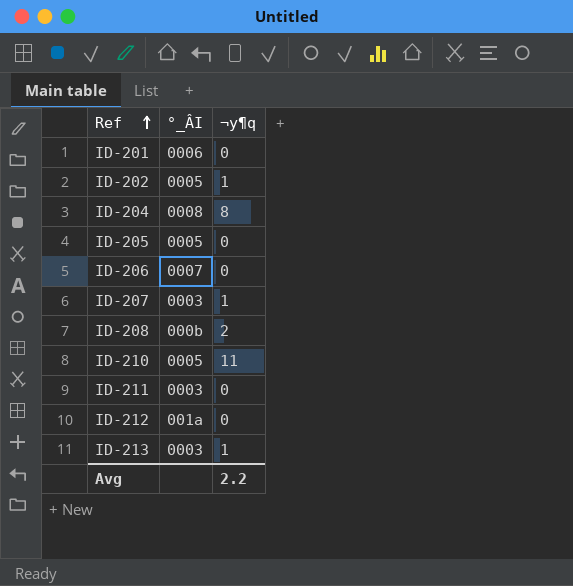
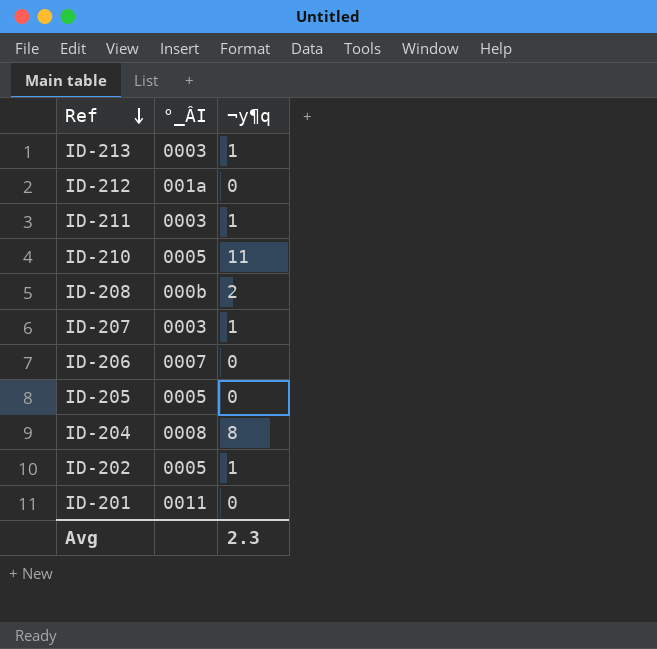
row order: Ref ascending -> Ref descending
ID-211 | ¬y¶q: 0 -> 1
ID-201 | °_ÂI: 0006 -> 0011
Avg | ¬y¶q: 2.2 -> 2.3

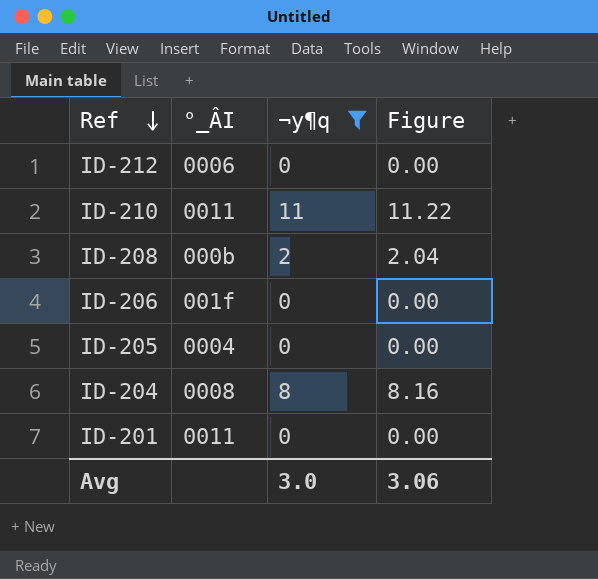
filter: none -> ¬y¶q != 1
column Figure | formula: none -> [¬y¶q] * 1.02
ID-212 | °_ÂI: 001a -> 0006
ID-210 | °_ÂI: 0005 -> 0011
ID-206 | °_ÂI: 0007 -> 001f
ID-205 | °_ÂI: 0005 -> 0004
Avg | ¬y¶q: 2.3 -> 3.0

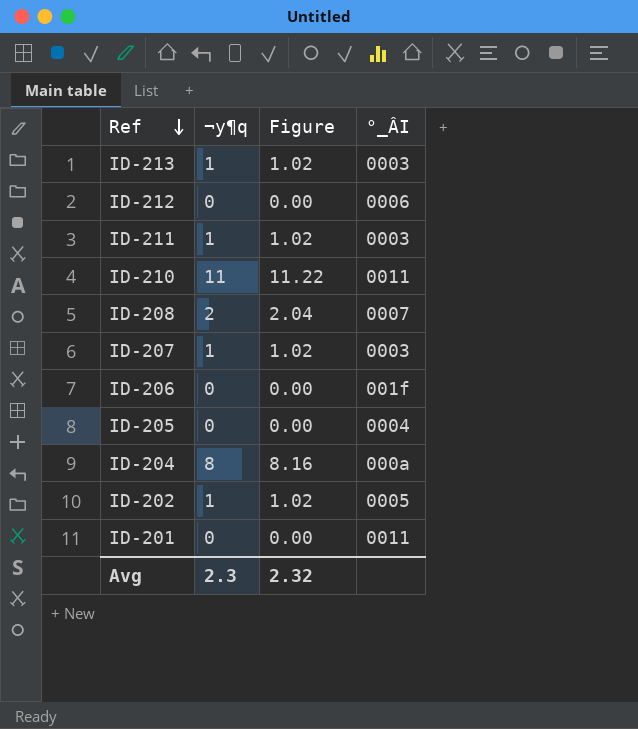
filter: ¬y¶q != 1 -> none
column °_ÂI | position: 2 -> 4
ID-208 | °_ÂI: 000b -> 0007
ID-204 | °_ÂI: 0008 -> 000a
Avg | ¬y¶q: 3.0 -> 2.3
Avg | Figure: 3.06 -> 2.32

